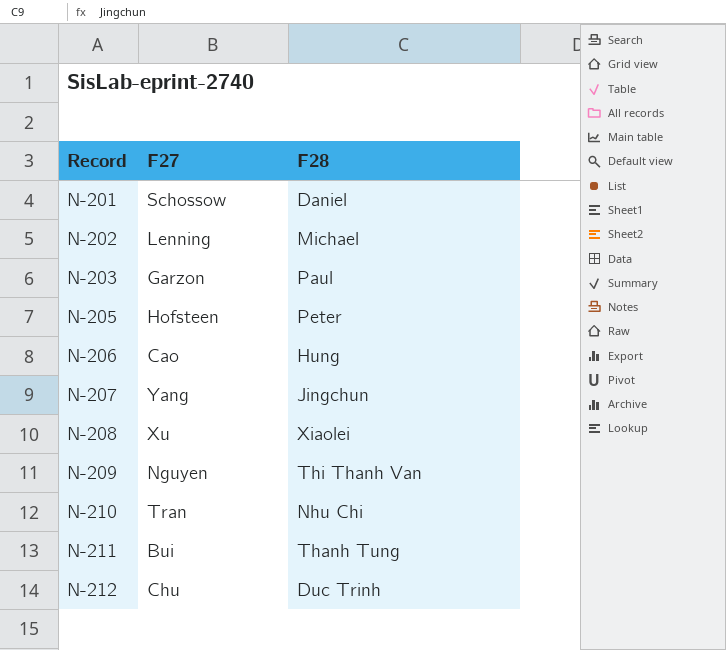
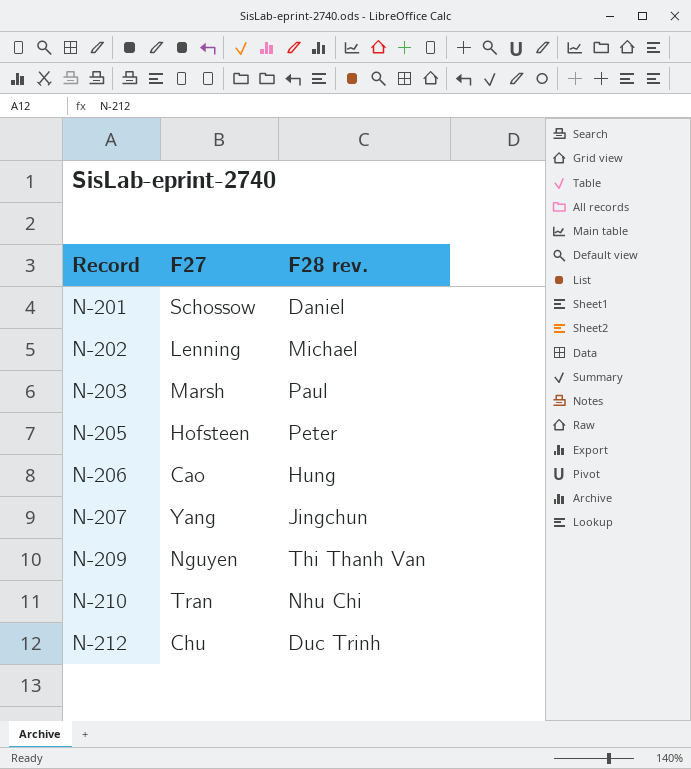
column name: F28 -> F28 rev.
row N-208: Xu | Xiaolei -> none
row N-211: Bui | Thanh Tung -> none
N-203 | F27: Garzon -> Marsh

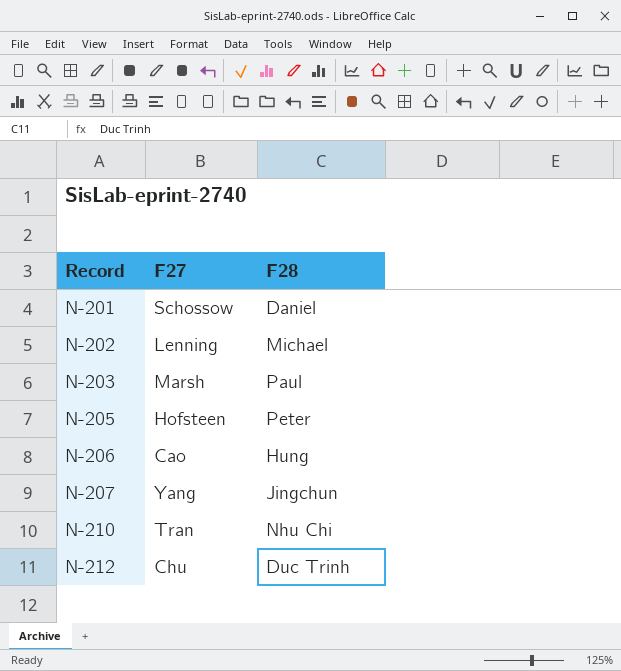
column name: F28 rev. -> F28
row N-209: Nguyen | Thi Thanh Van -> none

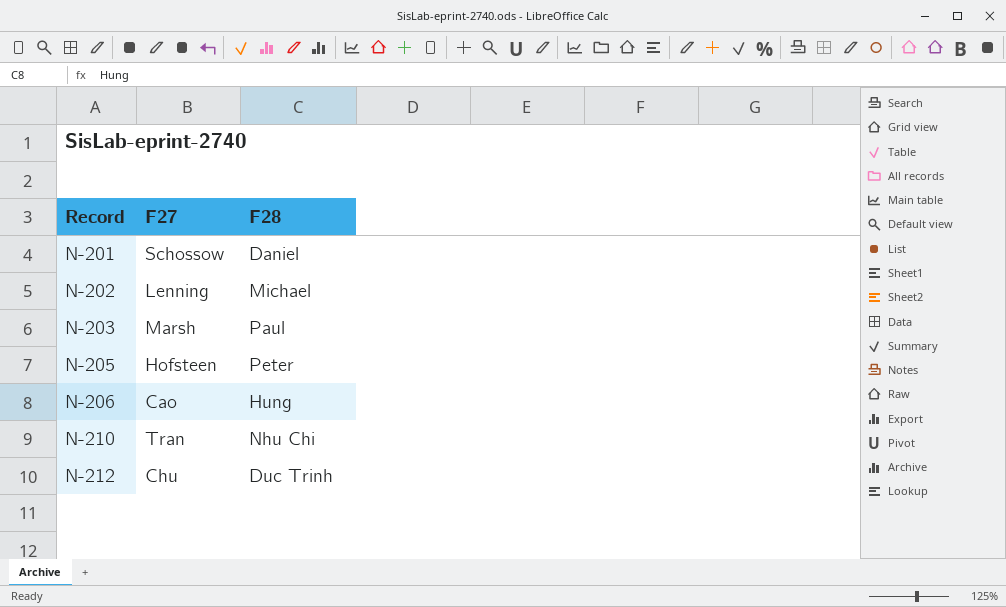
row N-207: Yang | Jingchun -> none

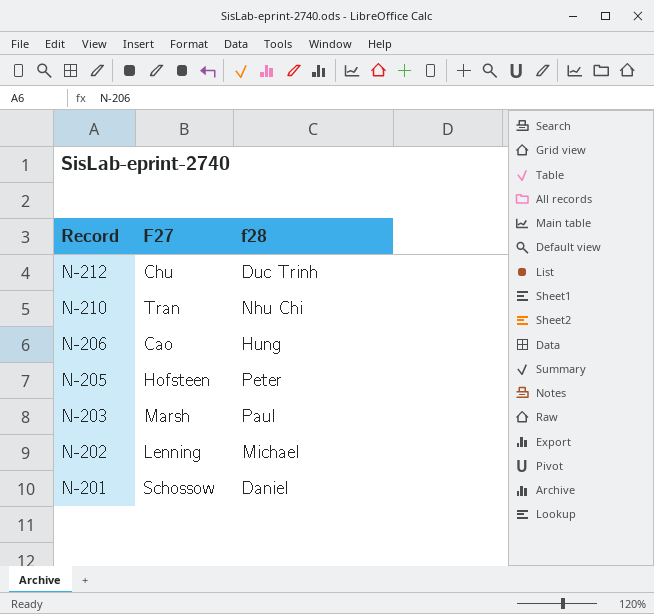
row order: Record ascending -> Record descending
column name: F28 -> f28

